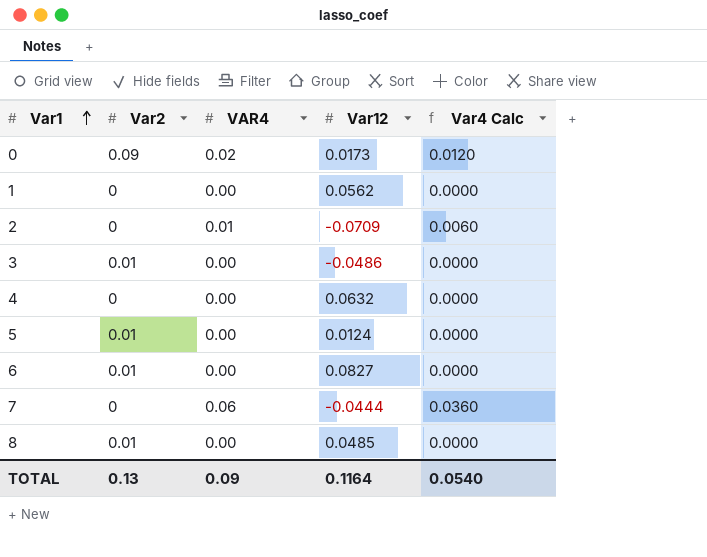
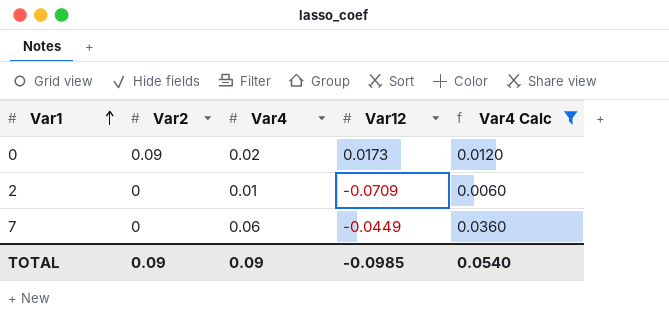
filter: none -> Var4 Calc != 0.0000
column name: VAR4 -> Var4
7 | Var12: -0.0444 -> -0.0449
TOTAL | Var2: 0.13 -> 0.09
TOTAL | Var12: 0.1164 -> -0.0985

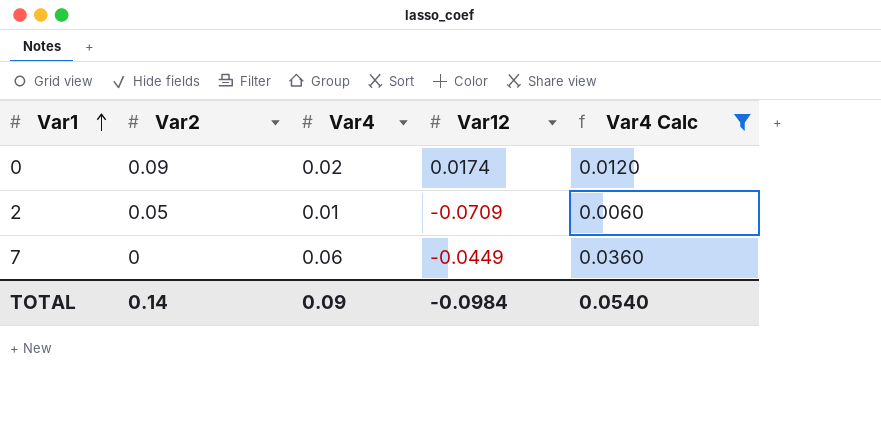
0 | Var12: 0.0173 -> 0.0174
2 | Var2: 0 -> 0.05
TOTAL | Var2: 0.09 -> 0.14
TOTAL | Var12: -0.0985 -> -0.0984

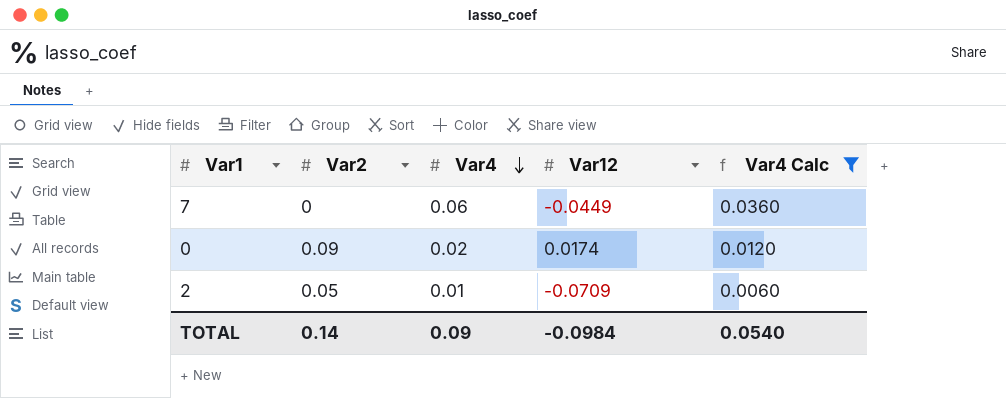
row order: Var1 ascending -> Var4 descending

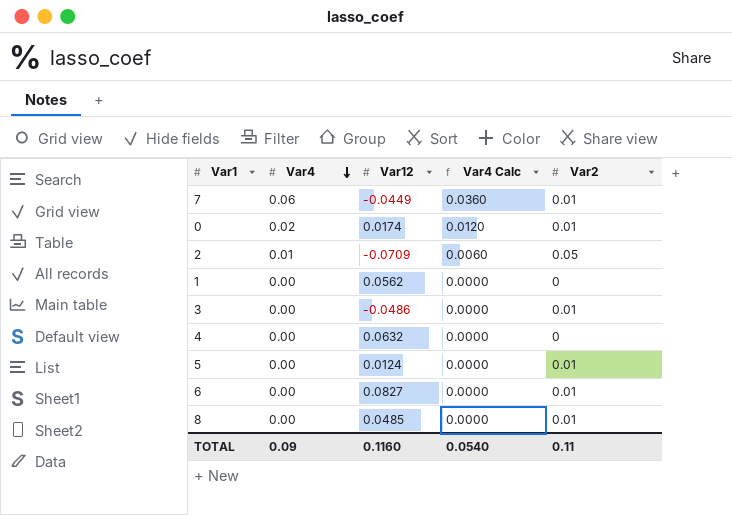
filter: Var4 Calc != 0.0000 -> none
column Var2 | position: 2 -> 5
7 | Var2: 0 -> 0.01
0 | Var2: 0.09 -> 0.01
TOTAL | Var12: -0.0984 -> 0.1160
TOTAL | Var2: 0.14 -> 0.11

